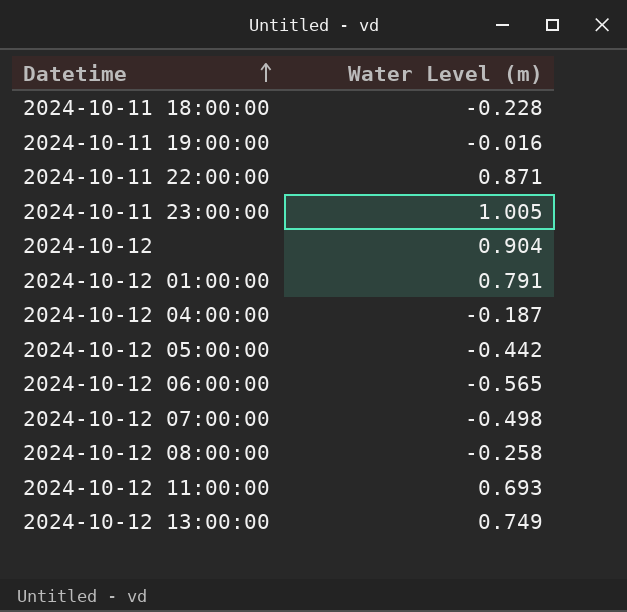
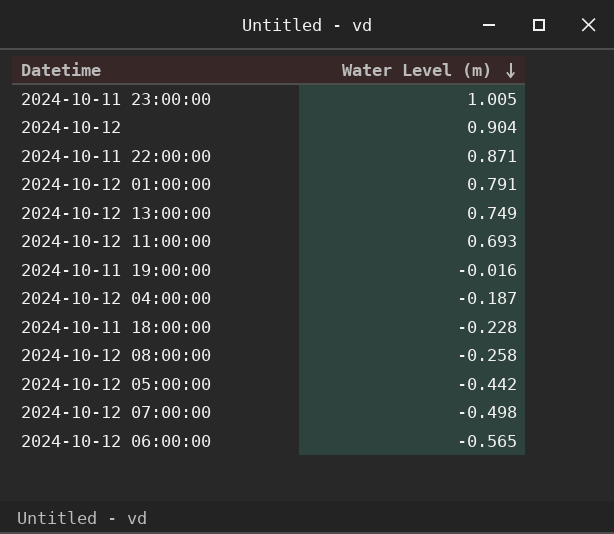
row order: Datetime ascending -> Water Level (m) descending

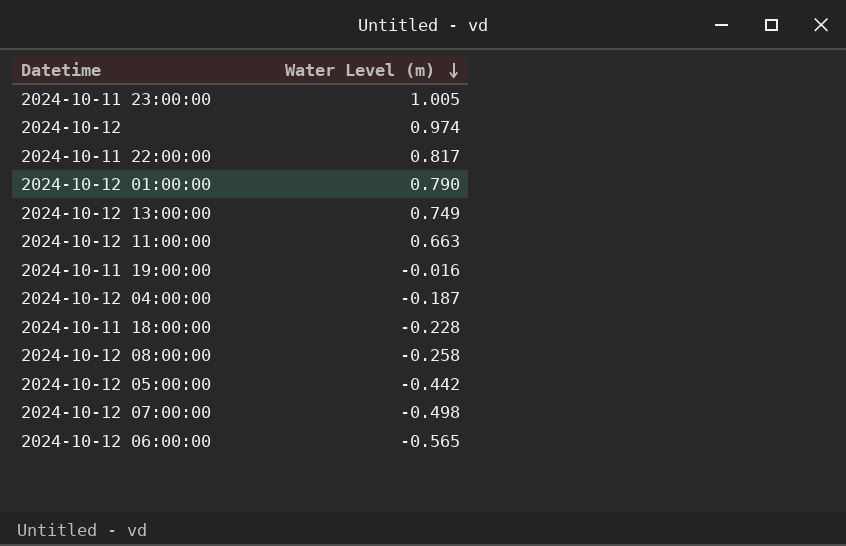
2024-10-12 | Water Level (m): 0.904 -> 0.974
2024-10-11 22:00:00 | Water Level (m): 0.871 -> 0.817
2024-10-12 01:00:00 | Water Level (m): 0.791 -> 0.790
2024-10-12 11:00:00 | Water Level (m): 0.693 -> 0.663

